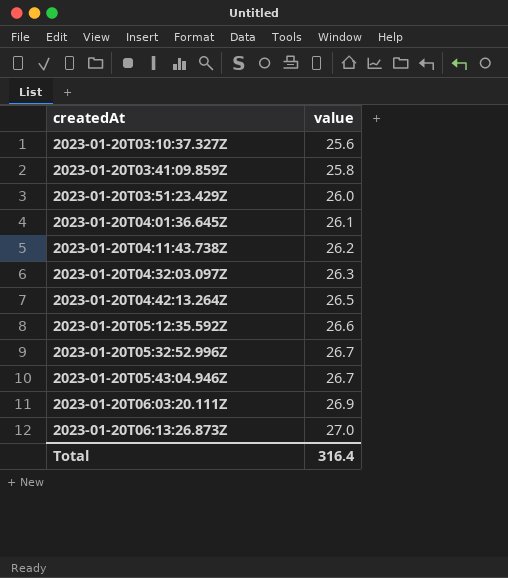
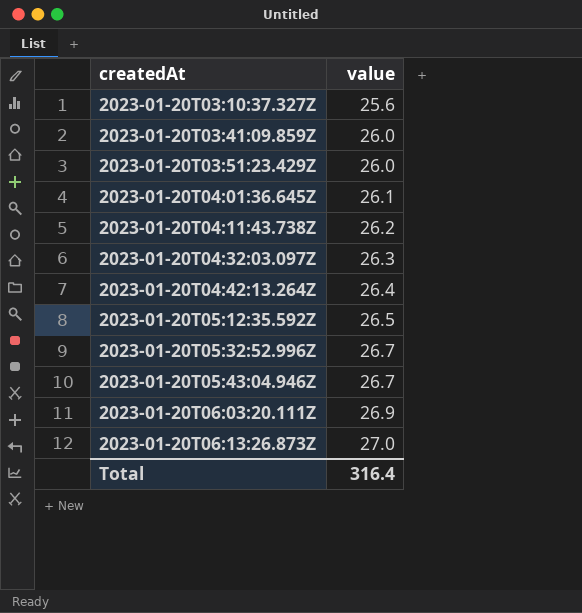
2023-01-20T03:41:09.859Z | value: 25.8 -> 26.0
2023-01-20T04:42:13.264Z | value: 26.5 -> 26.4
2023-01-20T05:12:35.592Z | value: 26.6 -> 26.5

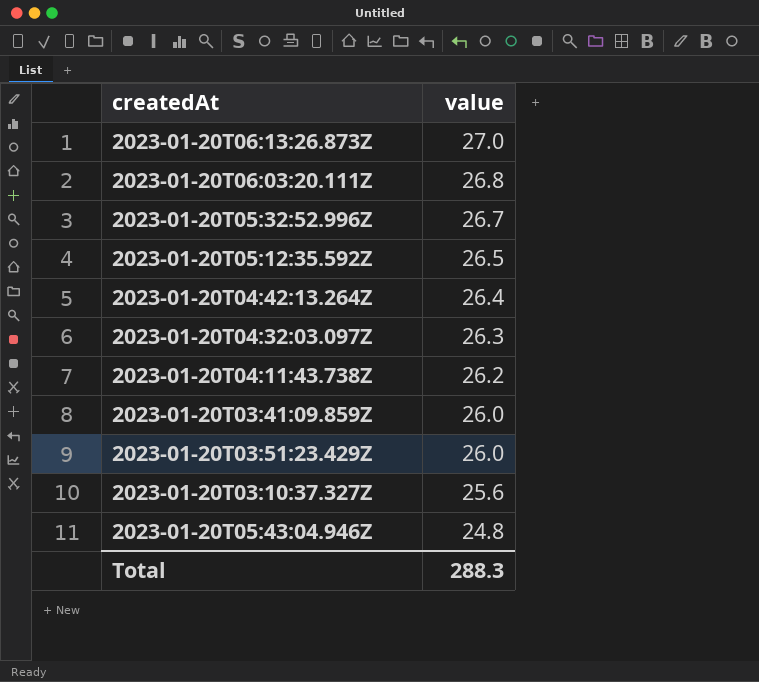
row order: createdAt ascending -> value descending
row 2023-01-20T04:01:36.645Z: 26.1 -> none
2023-01-20T06:03:20.111Z | value: 26.9 -> 26.8
2023-01-20T05:43:04.946Z | value: 26.7 -> 24.8
Total | value: 316.4 -> 288.3

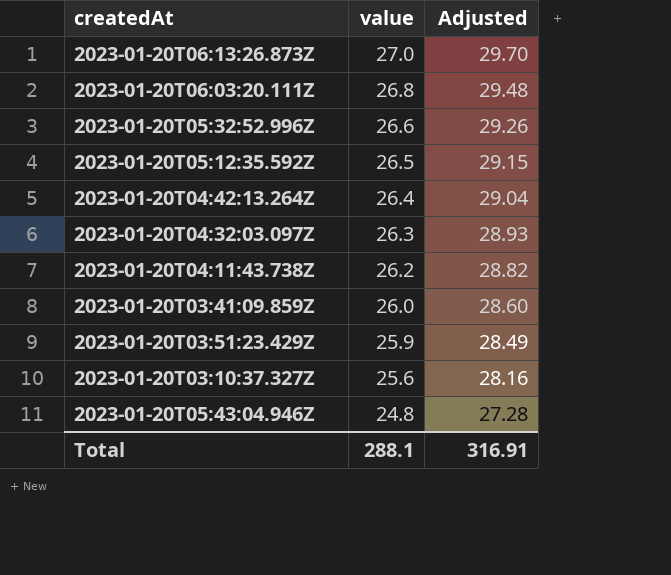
column Adjusted | formula: none -> [value] * 1.1
2023-01-20T05:32:52.996Z | value: 26.7 -> 26.6
2023-01-20T03:51:23.429Z | value: 26.0 -> 25.9
Total | value: 288.3 -> 288.1

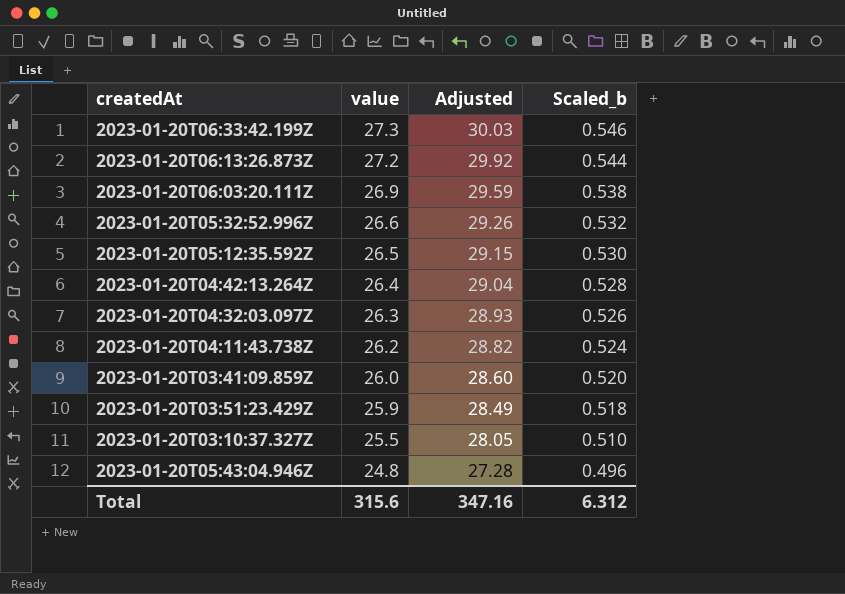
column Scaled_b | formula: none -> [value] * 0.02
row 2023-01-20T06:33:42.199Z: none -> 27.3 | 30.03 | 0.546
2023-01-20T06:13:26.873Z | value: 27.0 -> 27.2
2023-01-20T06:13:26.873Z | Adjusted: 29.70 -> 29.92
2023-01-20T06:03:20.111Z | value: 26.8 -> 26.9
2023-01-20T06:03:20.111Z | Adjusted: 29.48 -> 29.59
2023-01-20T03:10:37.327Z | value: 25.6 -> 25.5
2023-01-20T03:10:37.327Z | Adjusted: 28.16 -> 28.05
Total | value: 288.1 -> 315.6
Total | Adjusted: 316.91 -> 347.16

